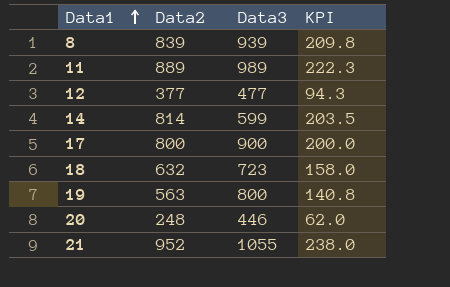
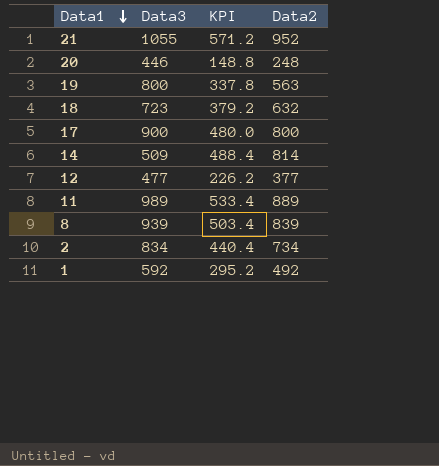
row order: Data1 ascending -> Data1 descending
column KPI | formula: [Data2] * 0.25 -> [Data2] * 0.6
column Data2 | position: 2 -> 4
14 | Data3: 599 -> 509
row 2: none -> 834 | 440.4 | 734
row 1: none -> 592 | 295.2 | 492

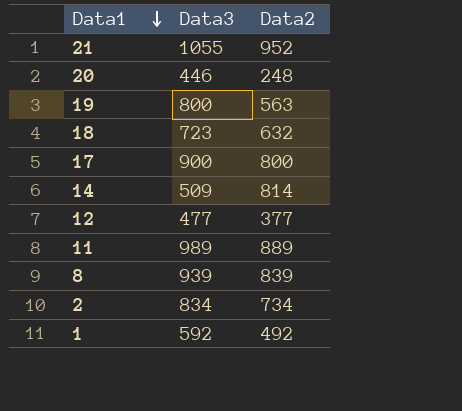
column KPI | formula: [Data2] * 0.6 -> none

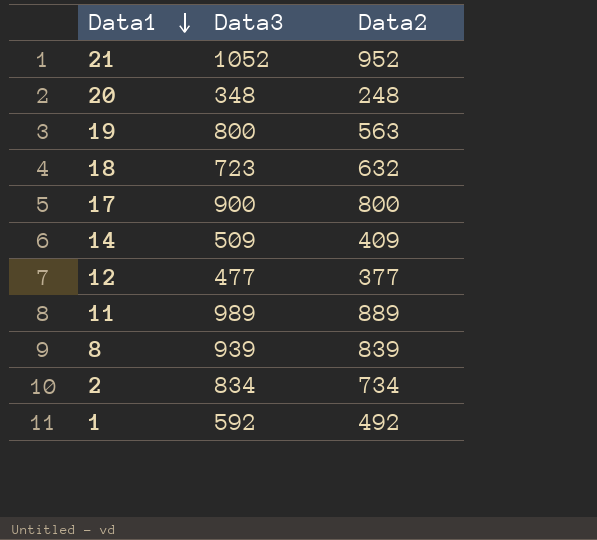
21 | Data3: 1055 -> 1052
20 | Data3: 446 -> 348
14 | Data2: 814 -> 409

